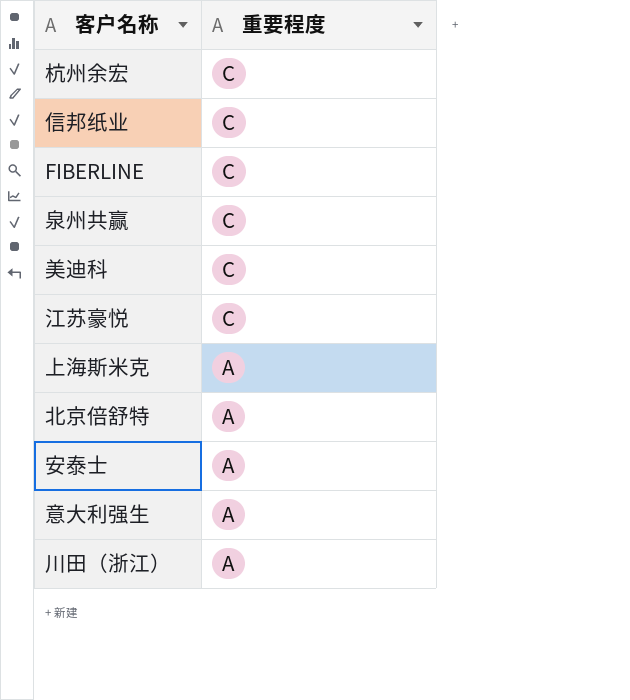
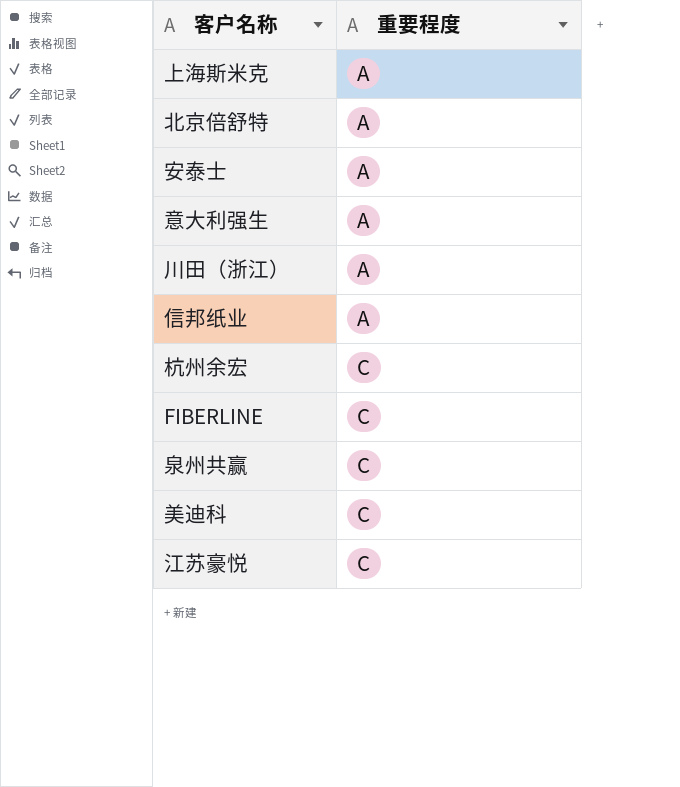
row order: 重要程度 descending -> 重要程度 ascending
信邦纸业 | 重要程度: C -> A

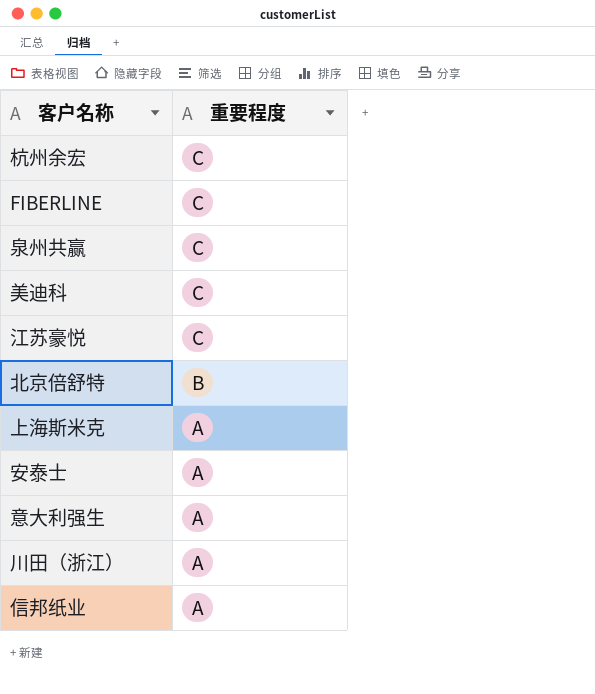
row order: 重要程度 ascending -> 重要程度 descending
北京倍舒特 | 重要程度: A -> B

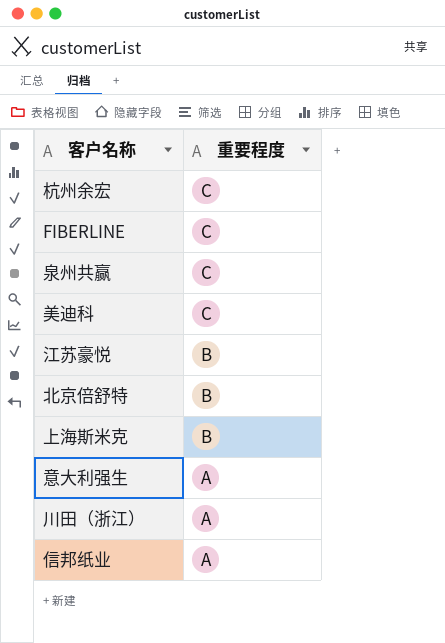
row 安泰士: A -> none
江苏豪悦 | 重要程度: C -> B
上海斯米克 | 重要程度: A -> B

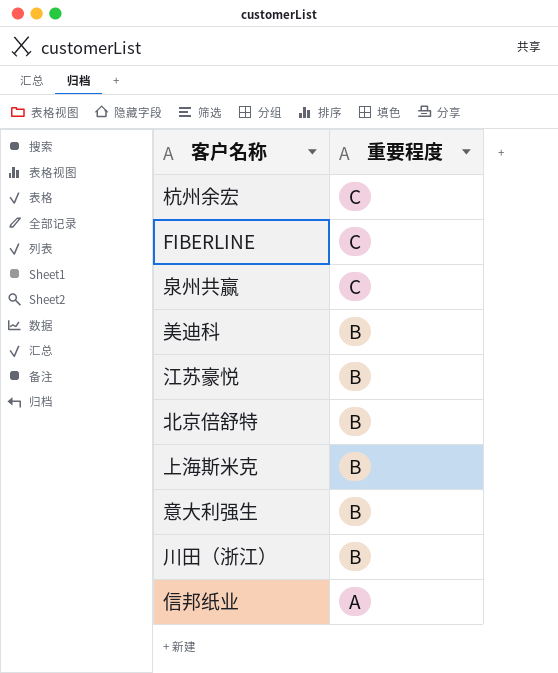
美迪科 | 重要程度: C -> B
意大利强生 | 重要程度: A -> B
川田（浙江） | 重要程度: A -> B

